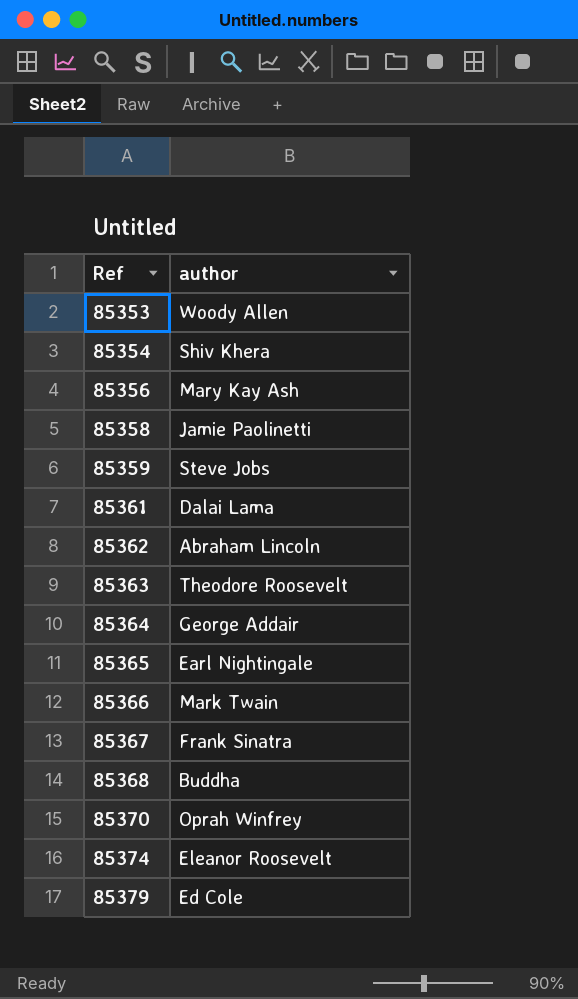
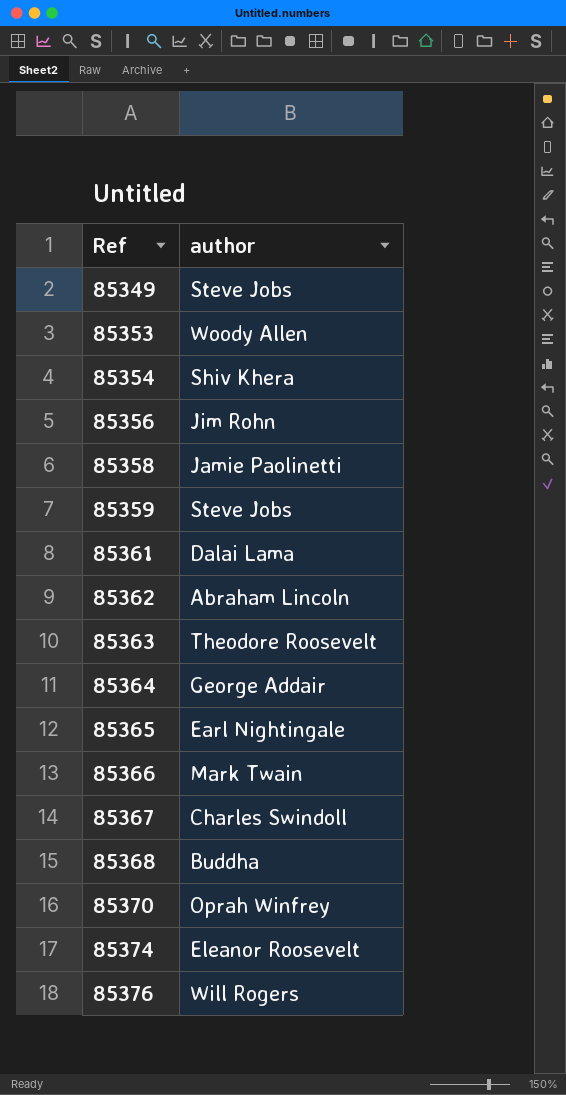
row 85379: Ed Cole -> none
row 85349: none -> Steve Jobs
85356 | author: Mary Kay Ash -> Jim Rohn
85367 | author: Frank Sinatra -> Charles Swindoll
row 85376: none -> Will Rogers

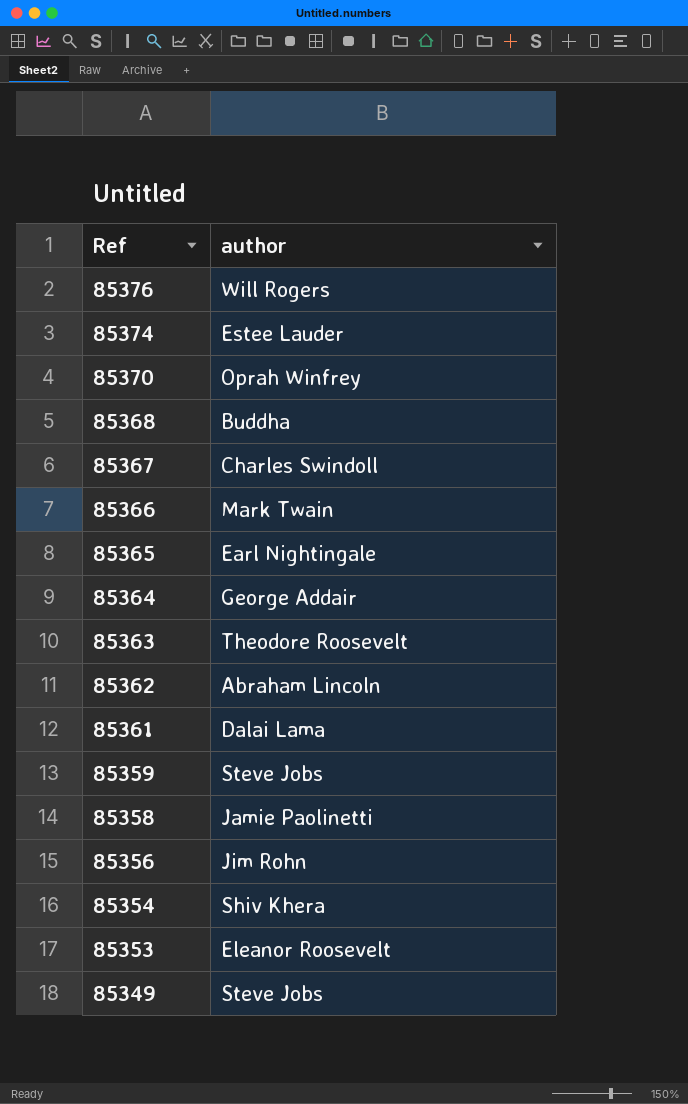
row order: Ref ascending -> Ref descending
85374 | author: Eleanor Roosevelt -> Estee Lauder
85353 | author: Woody Allen -> Eleanor Roosevelt

